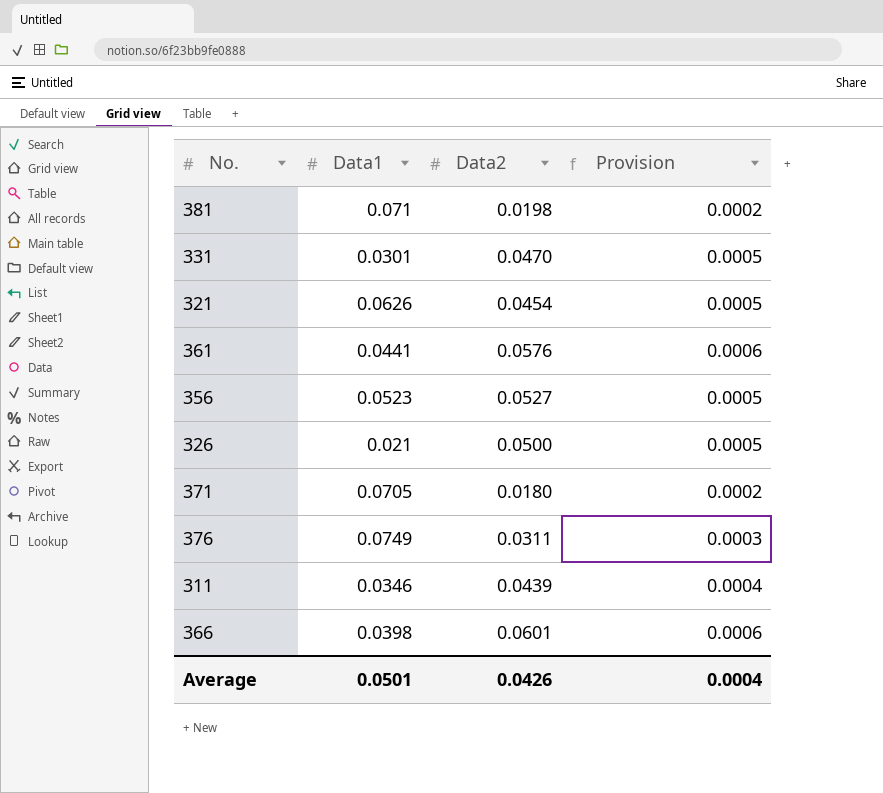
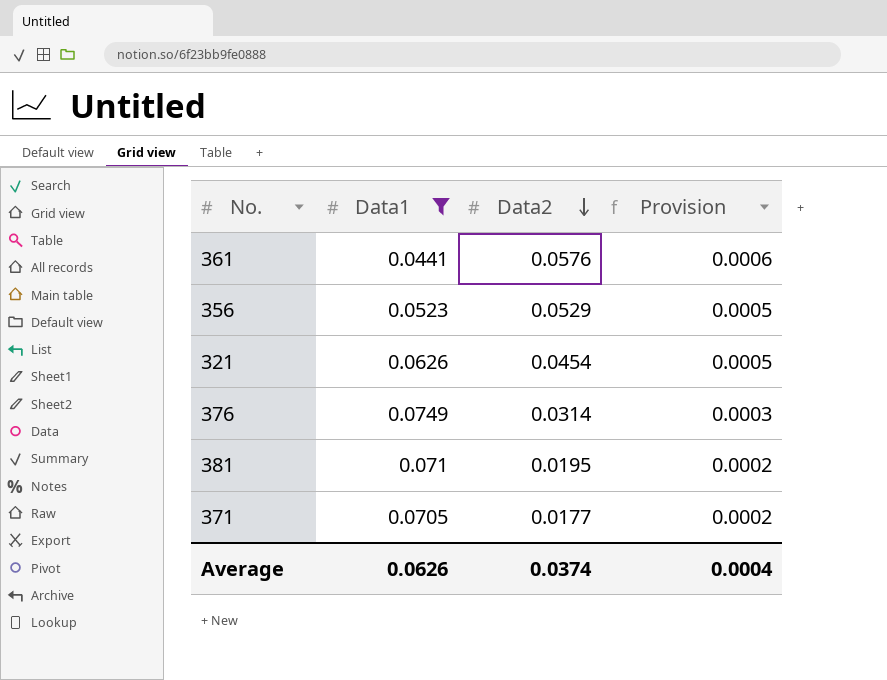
filter: none -> Data1 >= 0.0441
row order: none -> Data2 descending
356 | Data2: 0.0527 -> 0.0529
376 | Data2: 0.0311 -> 0.0314
381 | Data2: 0.0198 -> 0.0195
371 | Data2: 0.0180 -> 0.0177
Average | Data1: 0.0501 -> 0.0626
Average | Data2: 0.0426 -> 0.0374

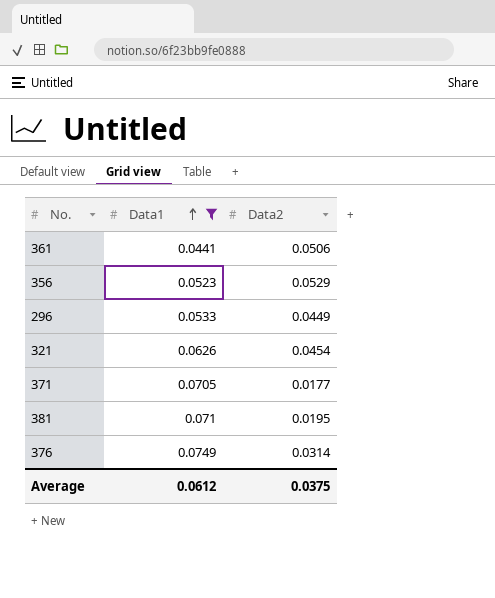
row order: Data2 descending -> Data1 ascending
column Provision | formula: [Data2] * 0.01 -> none
361 | Data2: 0.0576 -> 0.0506
row 296: none -> 0.0533 | 0.0449
Average | Data1: 0.0626 -> 0.0612
Average | Data2: 0.0374 -> 0.0375

